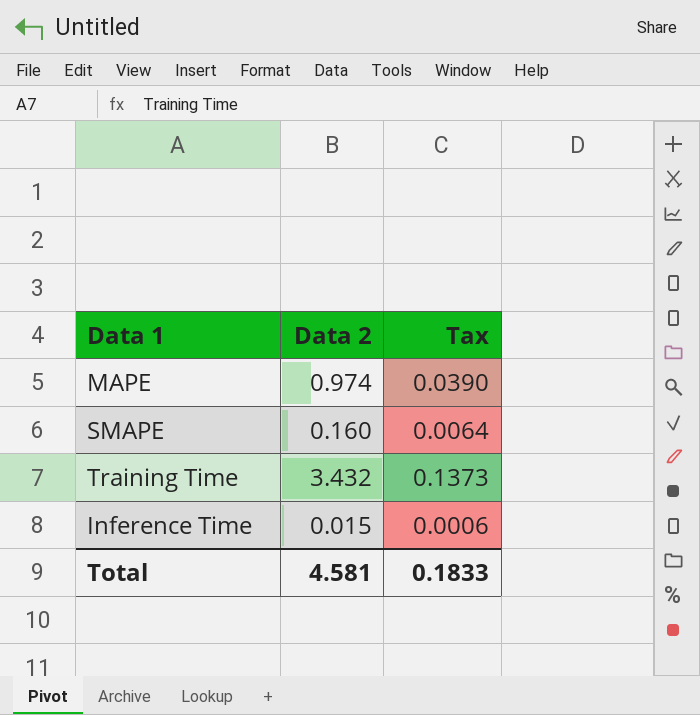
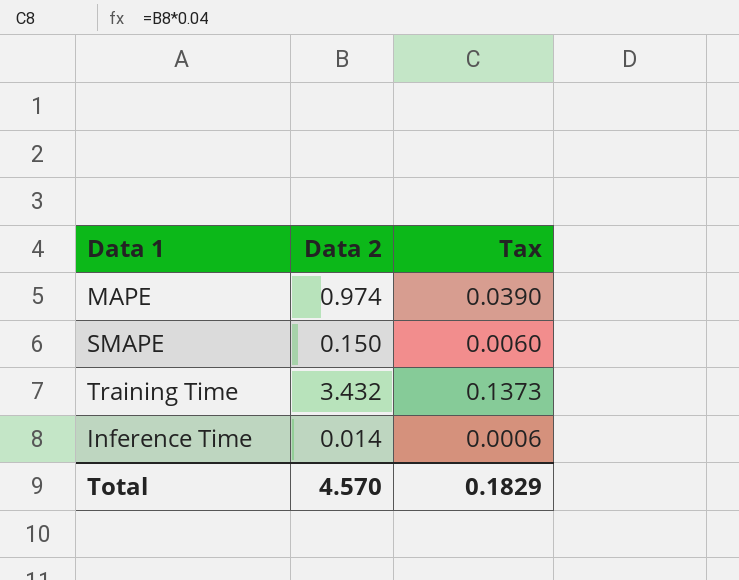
SMAPE | Data 2: 0.160 -> 0.150
SMAPE | Tax: 0.0064 -> 0.0060
Inference Time | Data 2: 0.015 -> 0.014
Total | Data 2: 4.581 -> 4.570
Total | Tax: 0.1833 -> 0.1829

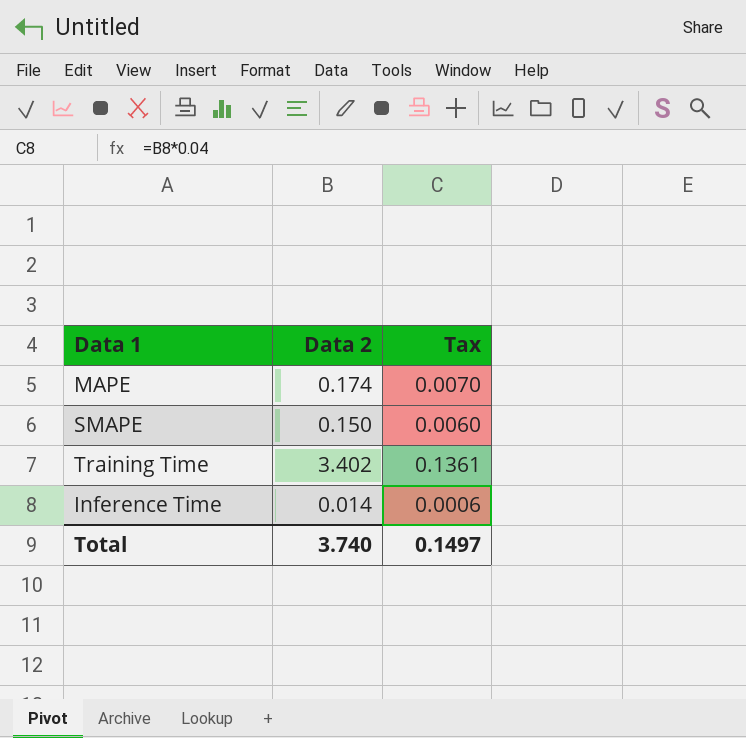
MAPE | Data 2: 0.974 -> 0.174
MAPE | Tax: 0.0390 -> 0.0070
Training Time | Data 2: 3.432 -> 3.402
Training Time | Tax: 0.1373 -> 0.1361
Total | Data 2: 4.570 -> 3.740
Total | Tax: 0.1829 -> 0.1497

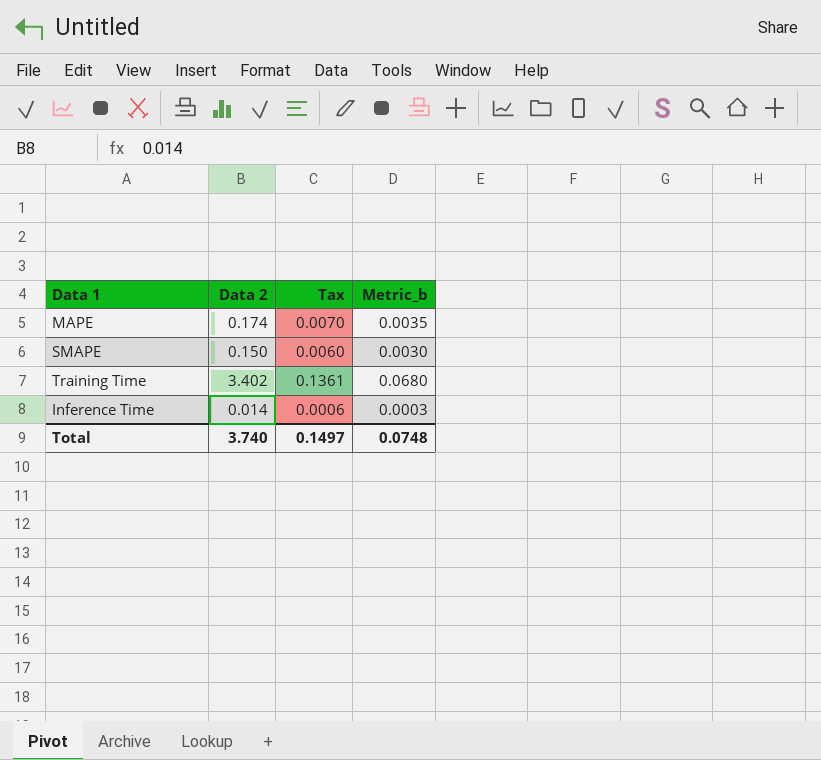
column Metric_b | formula: none -> [Data 2] * 0.02

